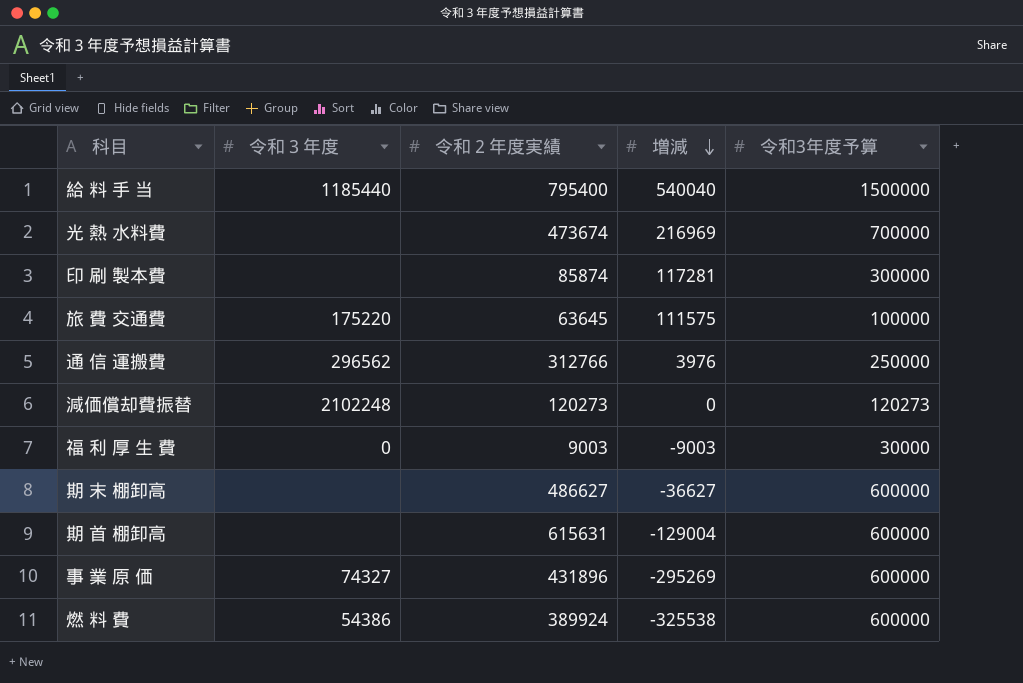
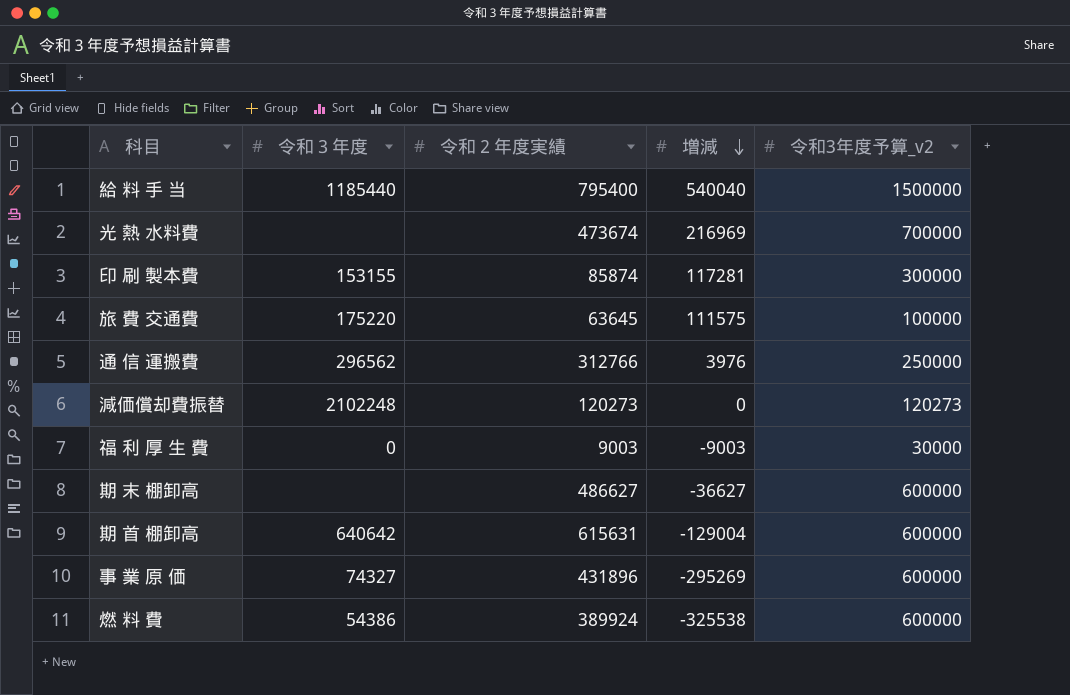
column name: 令和3年度予算 -> 令和3年度予算_v2
印 刷 製本費 | 令和３年度: none -> 153155
期 首 棚卸高 | 令和３年度: none -> 640642

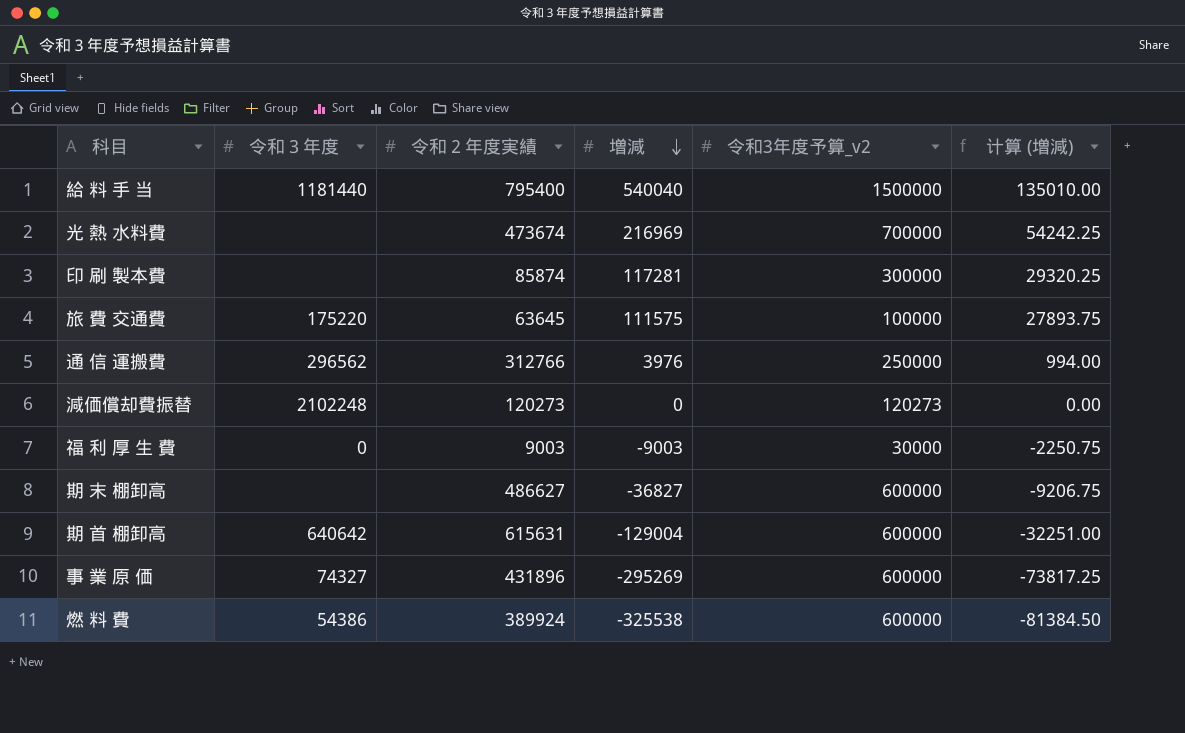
column 计算 (増減) | formula: none -> [増減] * 0.25
給 料 手 当 | 令和３年度: 1185440 -> 1181440
印 刷 製本費 | 令和３年度: 153155 -> none
期 末 棚卸高 | 増減: -36627 -> -36827

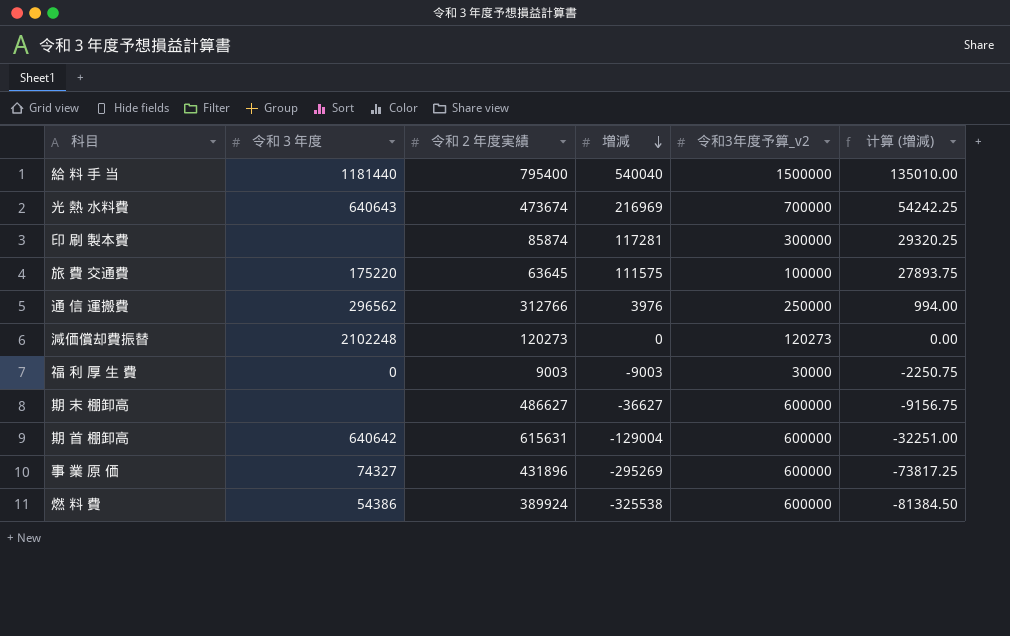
光 熱 水料費 | 令和３年度: none -> 640643
期 末 棚卸高 | 増減: -36827 -> -36627
期 末 棚卸高 | 计算 (増減): -9206.75 -> -9156.75

